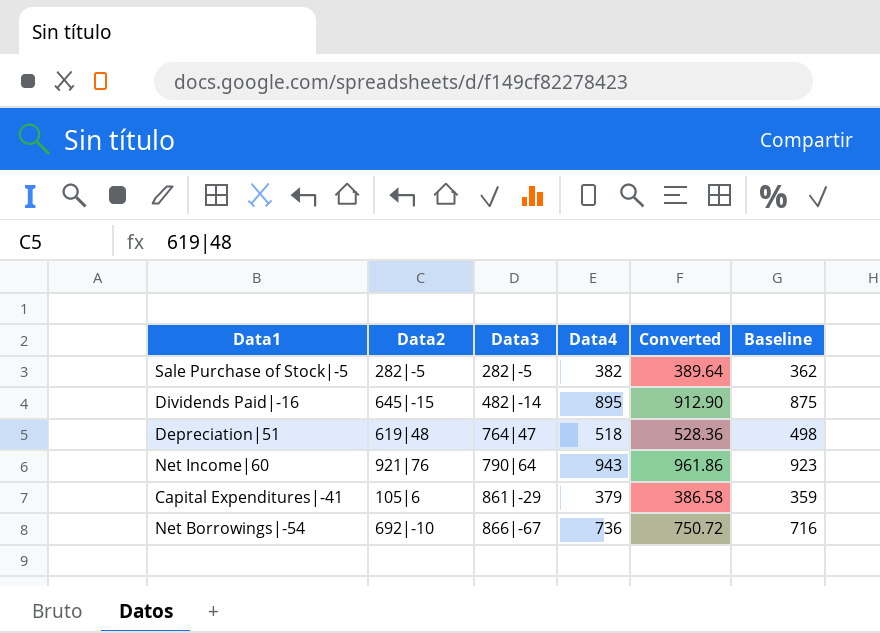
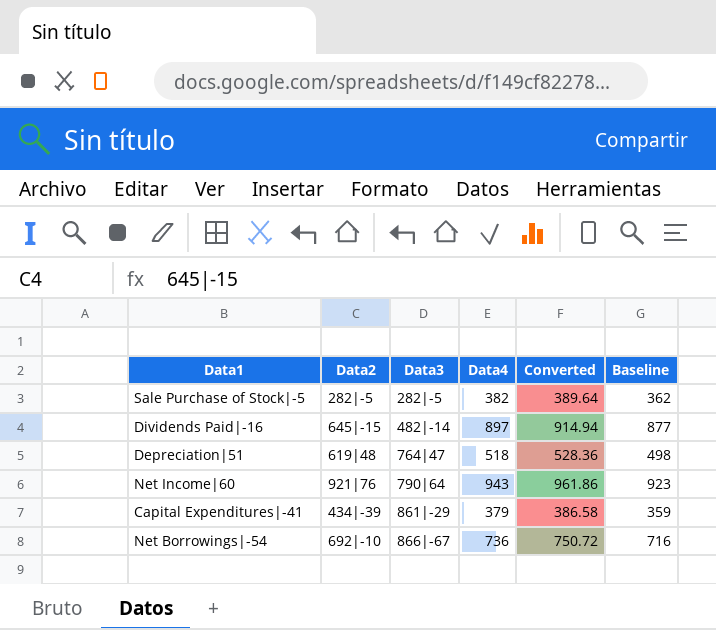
Dividends Paid|-16 | Data4: 895 -> 897
Dividends Paid|-16 | Converted: 912.90 -> 914.94
Dividends Paid|-16 | Baseline: 875 -> 877
Capital Expenditures|-41 | Data2: 105|6 -> 434|-39

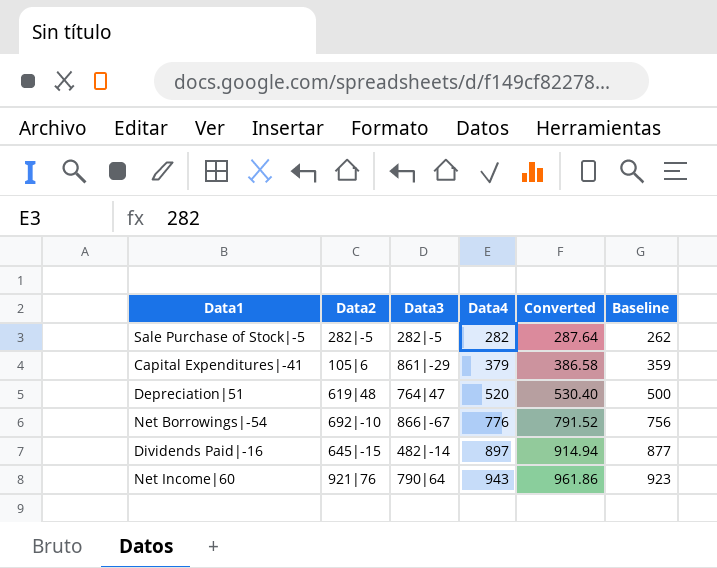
row order: Data3 ascending -> Data4 ascending
Sale Purchase of Stock|-5 | Data4: 382 -> 282
Sale Purchase of Stock|-5 | Converted: 389.64 -> 287.64
Sale Purchase of Stock|-5 | Baseline: 362 -> 262
Capital Expenditures|-41 | Data2: 434|-39 -> 105|6
Depreciation|51 | Data4: 518 -> 520
Depreciation|51 | Converted: 528.36 -> 530.40
Depreciation|51 | Baseline: 498 -> 500
Net Borrowings|-54 | Data4: 736 -> 776
Net Borrowings|-54 | Converted: 750.72 -> 791.52
Net Borrowings|-54 | Baseline: 716 -> 756

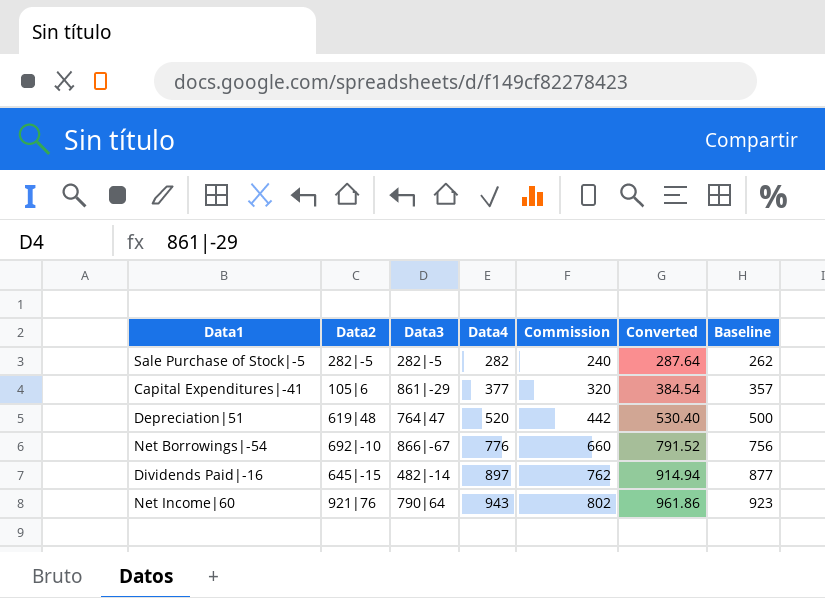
column Commission | formula: none -> [Data4] * 0.85
Capital Expenditures|-41 | Data4: 379 -> 377
Capital Expenditures|-41 | Converted: 386.58 -> 384.54
Capital Expenditures|-41 | Baseline: 359 -> 357

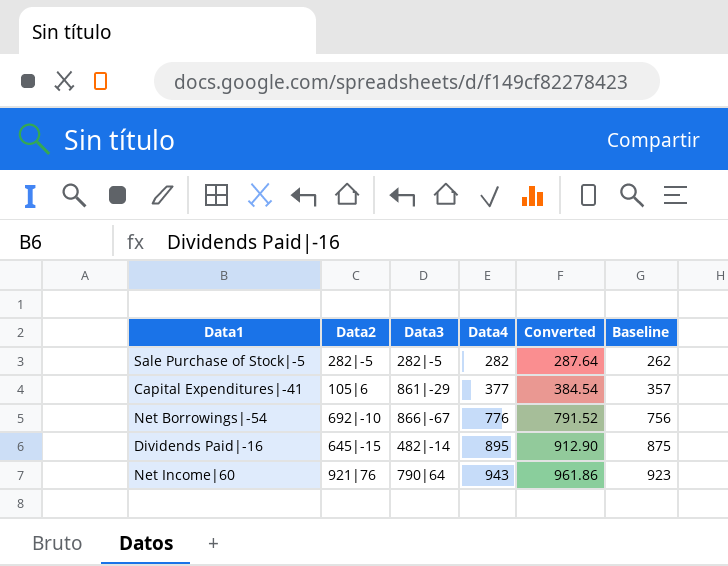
column Commission | formula: [Data4] * 0.85 -> none
row Depreciation|51: 619|48 | 764|47 | 520 | 442 | 530.40 | 500 -> none
Dividends Paid|-16 | Data4: 897 -> 895
Dividends Paid|-16 | Converted: 914.94 -> 912.90
Dividends Paid|-16 | Baseline: 877 -> 875

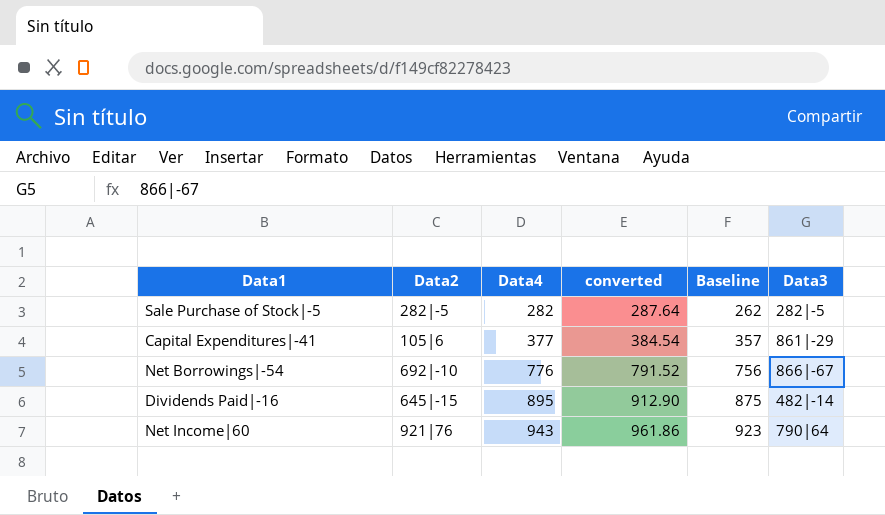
column name: Converted -> converted
column Data3 | position: 3 -> 6

